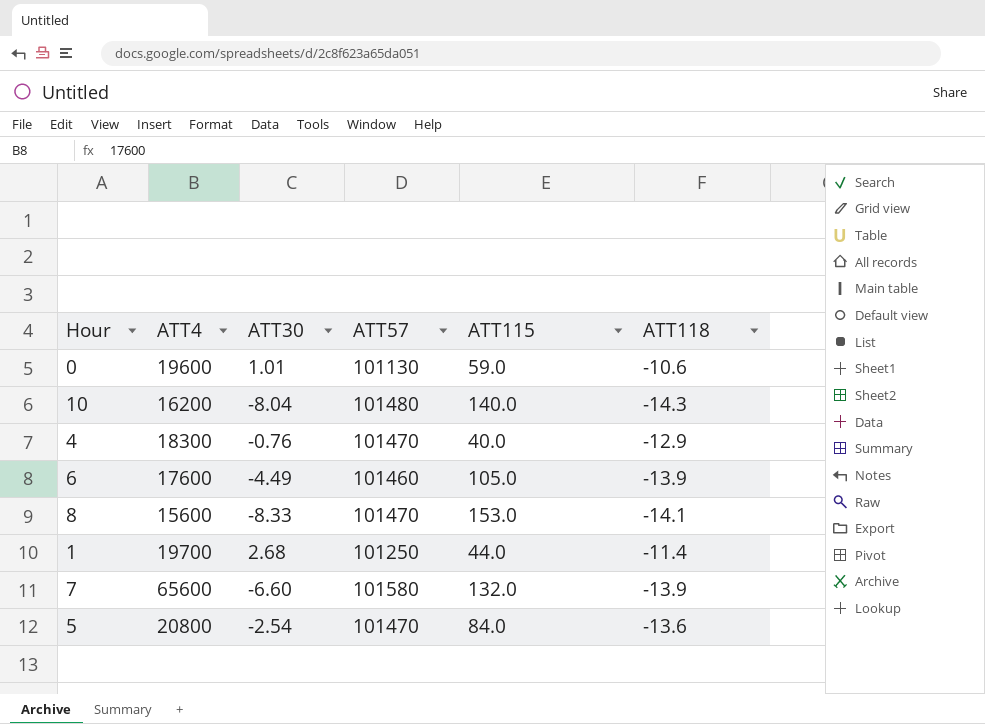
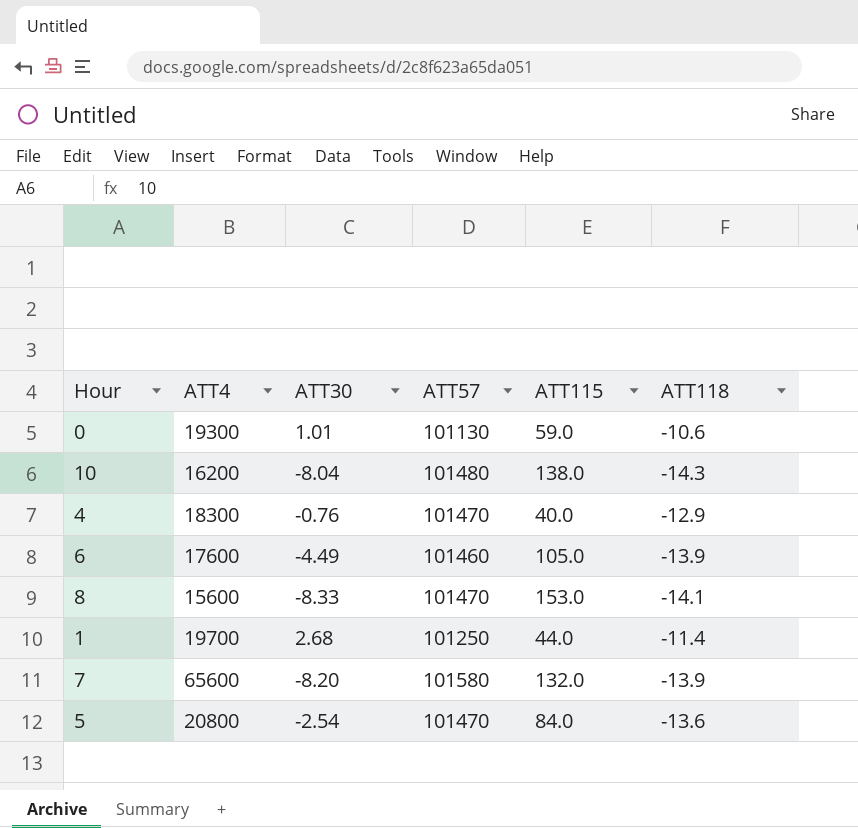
0 | ATT4: 19600 -> 19300
10 | ATT115: 140.0 -> 138.0
7 | ATT30: -6.60 -> -8.20

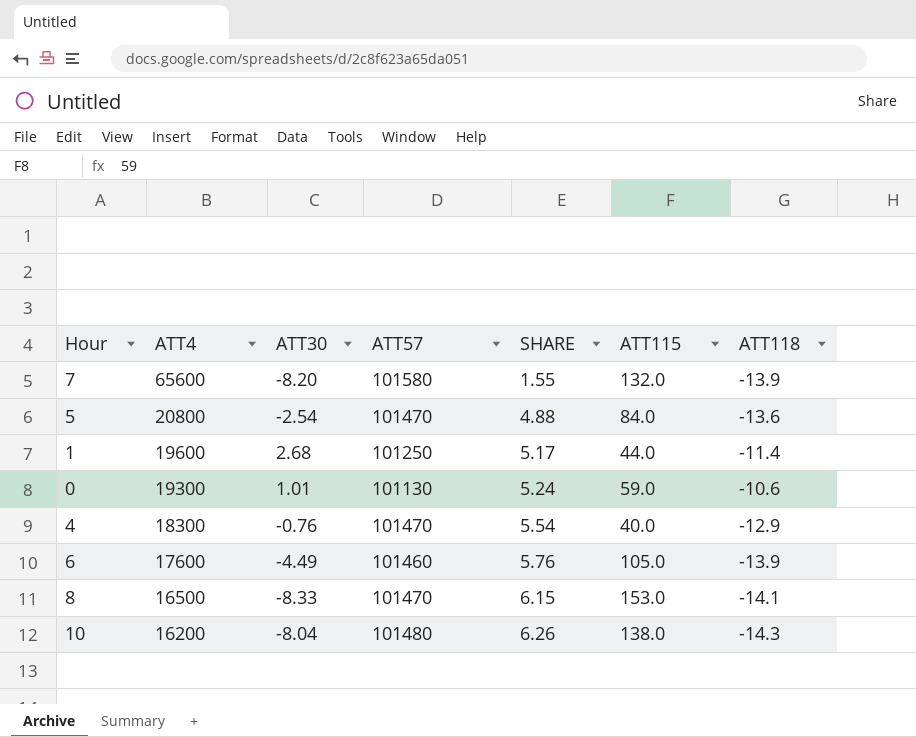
row order: none -> ATT4 descending
column SHARE | formula: none -> [ATT57] / [ATT4]
1 | ATT4: 19700 -> 19600
8 | ATT4: 15600 -> 16500

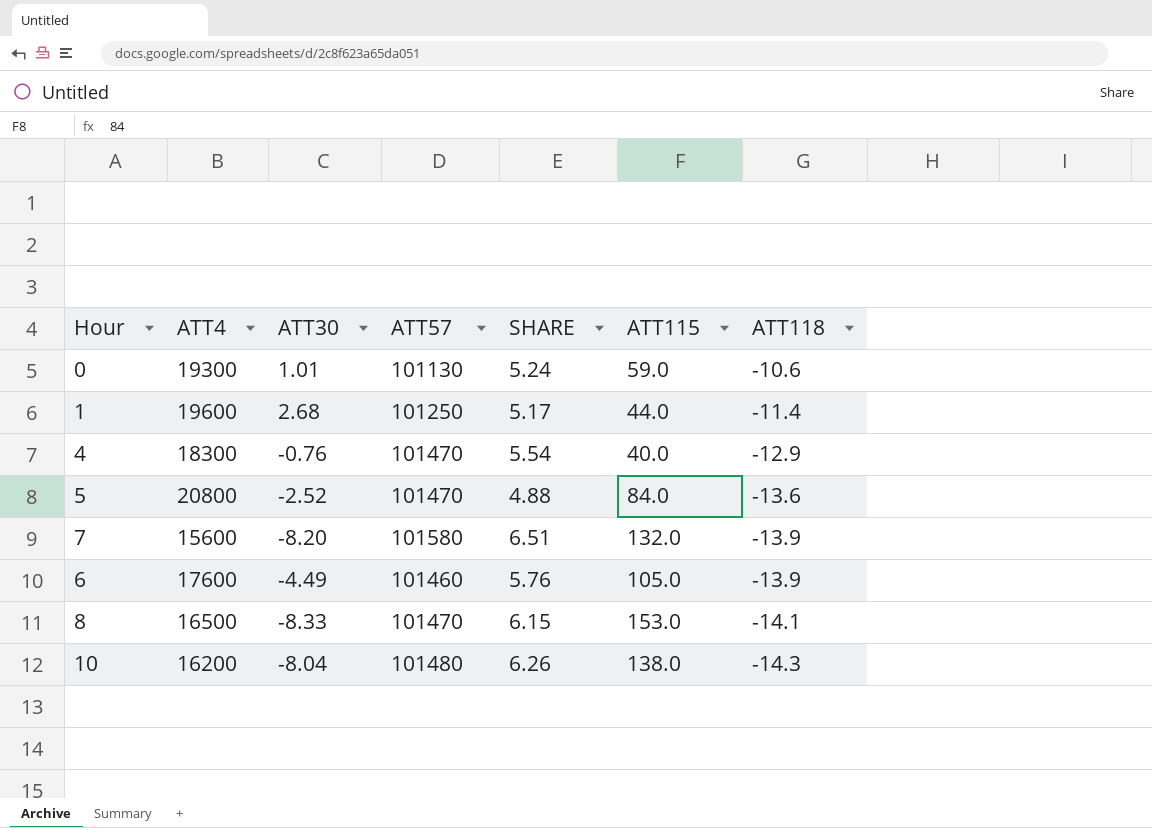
row order: ATT4 descending -> ATT118 descending
5 | ATT30: -2.54 -> -2.52
7 | ATT4: 65600 -> 15600
7 | SHARE: 1.55 -> 6.51

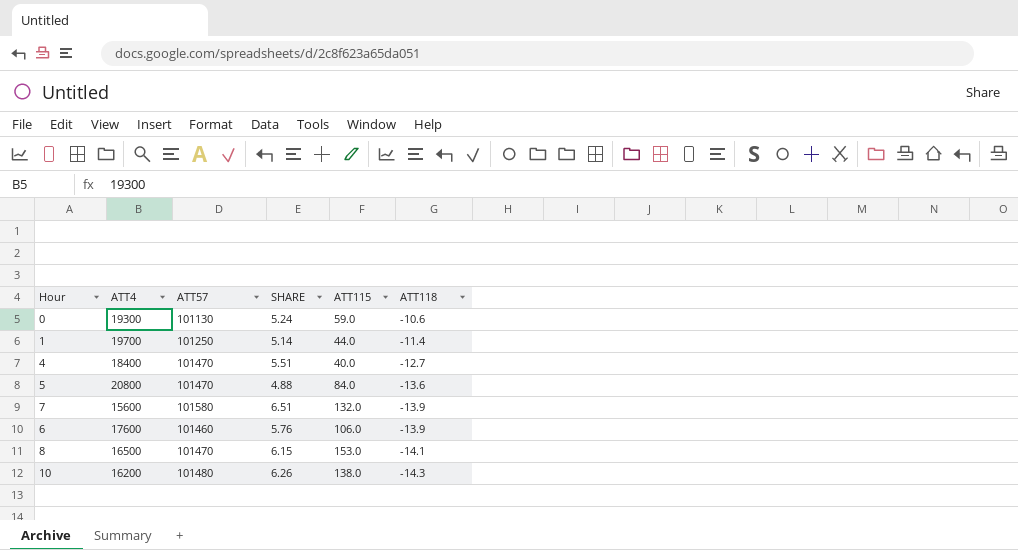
column ATT30 | position: 3 -> none
1 | ATT4: 19600 -> 19700
1 | SHARE: 5.17 -> 5.14
4 | ATT4: 18300 -> 18400
4 | SHARE: 5.54 -> 5.51
4 | ATT118: -12.9 -> -12.7
6 | ATT115: 105.0 -> 106.0

